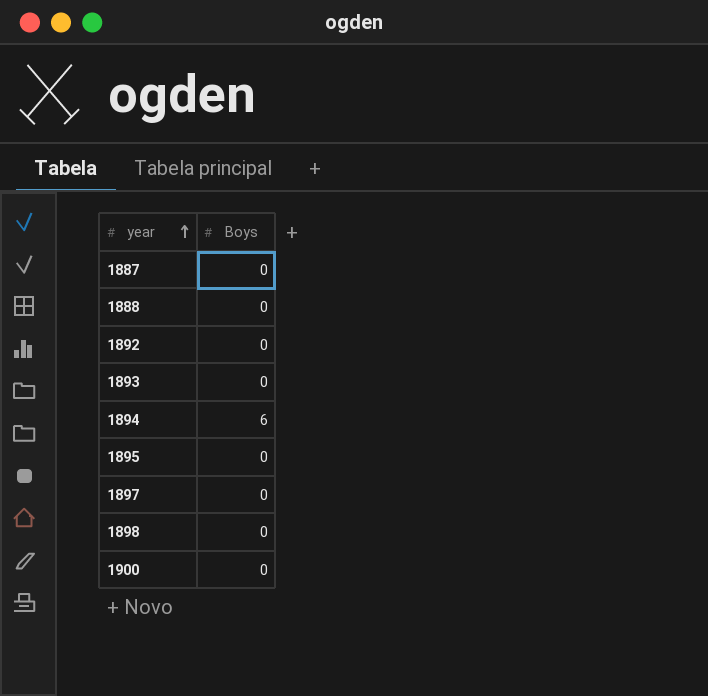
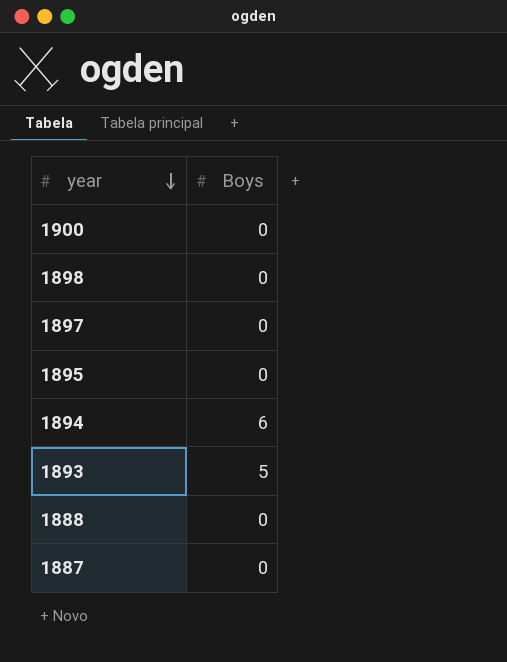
row order: year ascending -> year descending
row 1892: 0 -> none
1893 | Boys: 0 -> 5

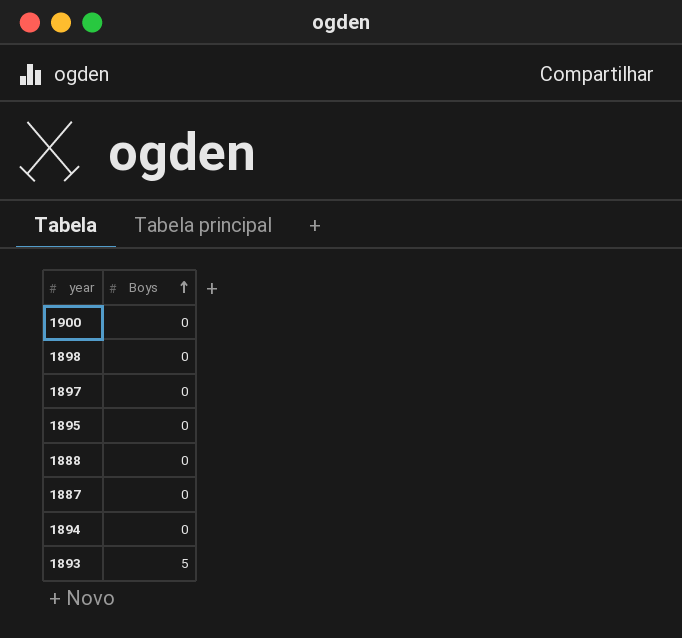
row order: year descending -> Boys ascending
1894 | Boys: 6 -> 0

